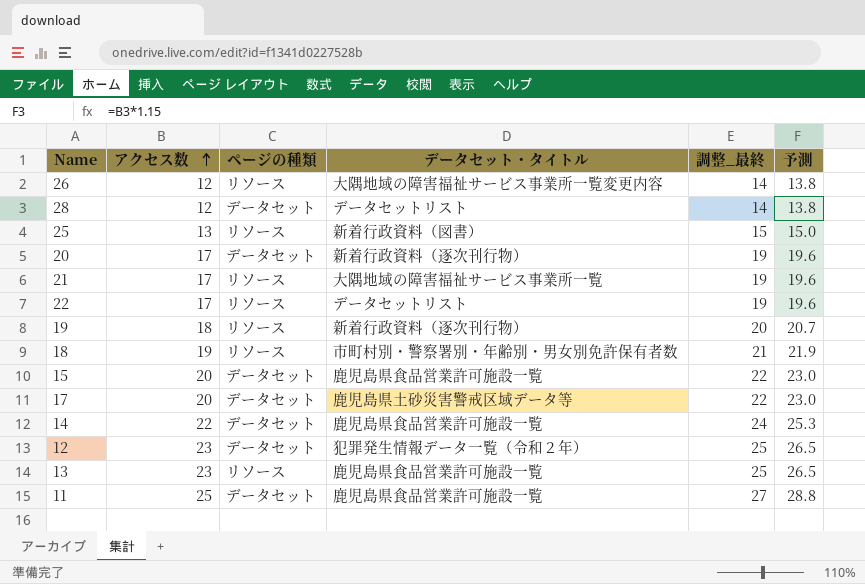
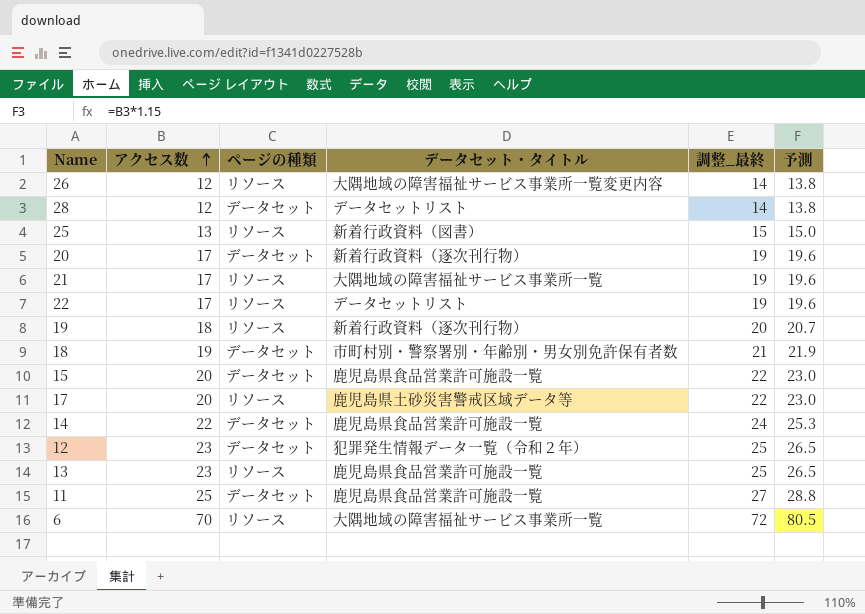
18 | ページの種類: リソース -> データセット
17 | ページの種類: データセット -> リソース
row 6: none -> 70 | リソース | 大隅地域の障害福祉サービス事業所一覧 | 72 | 80.5

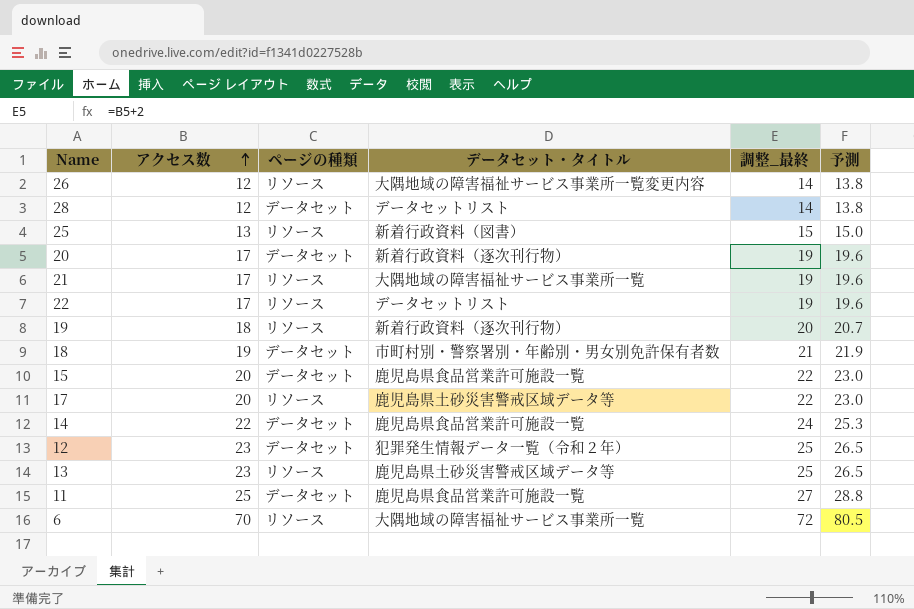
13 | データセット・タイトル: 鹿児島県食品営業許可施設一覧 -> 鹿児島県土砂災害警戒区域データ等

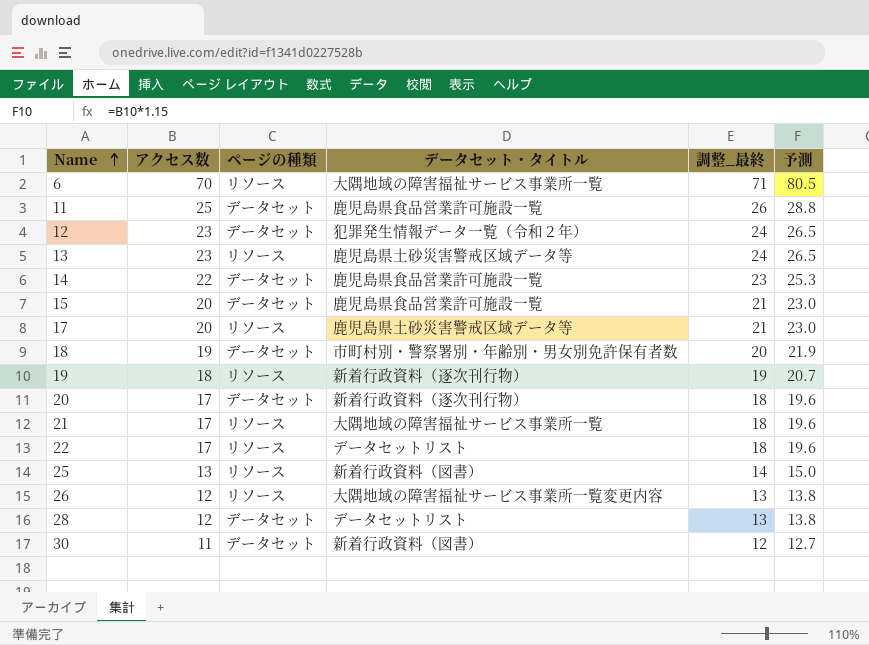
row order: アクセス数 ascending -> Name ascending
column 調整_最終 | formula: [アクセス数] + 2 -> [アクセス数] + 1
row 30: none -> 11 | データセット | 新着行政資料（図書） | 12 | 12.7

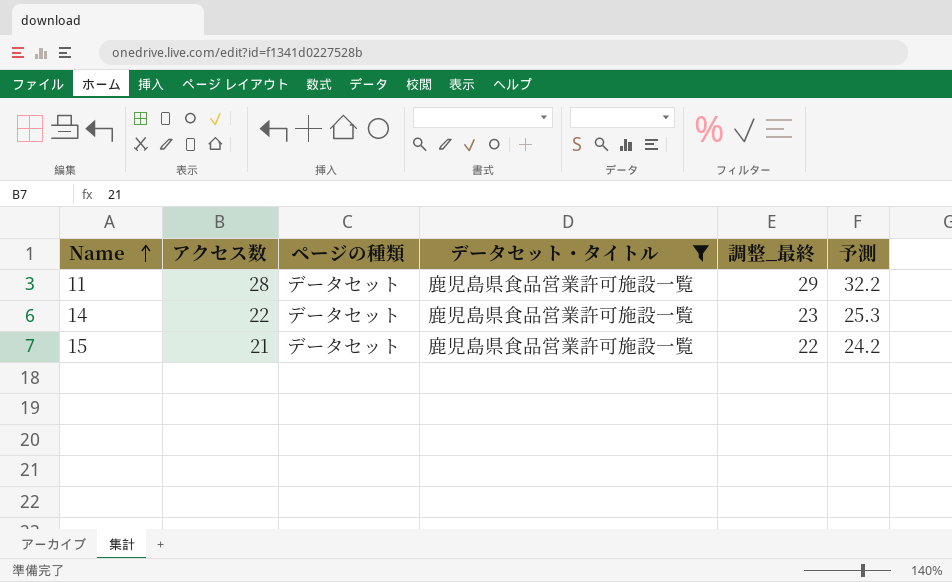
filter: none -> データセット・タイトル = 鹿児島県食品営業許可施設一覧
11 | アクセス数: 25 -> 28
11 | 調整_最終: 26 -> 29
11 | 予測: 28.8 -> 32.2
15 | アクセス数: 20 -> 21
15 | 調整_最終: 21 -> 22
15 | 予測: 23.0 -> 24.2

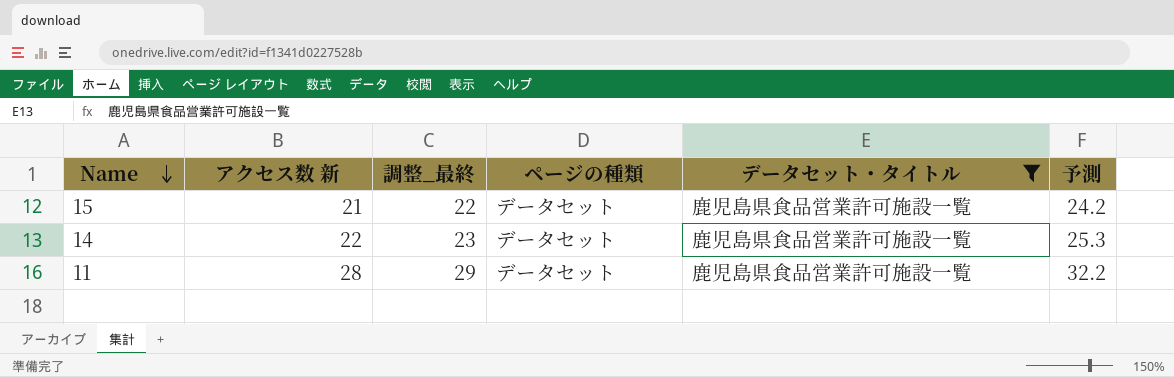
row order: Name ascending -> Name descending
column name: アクセス数 -> アクセス数 新
column 調整_最終 | position: 5 -> 3

